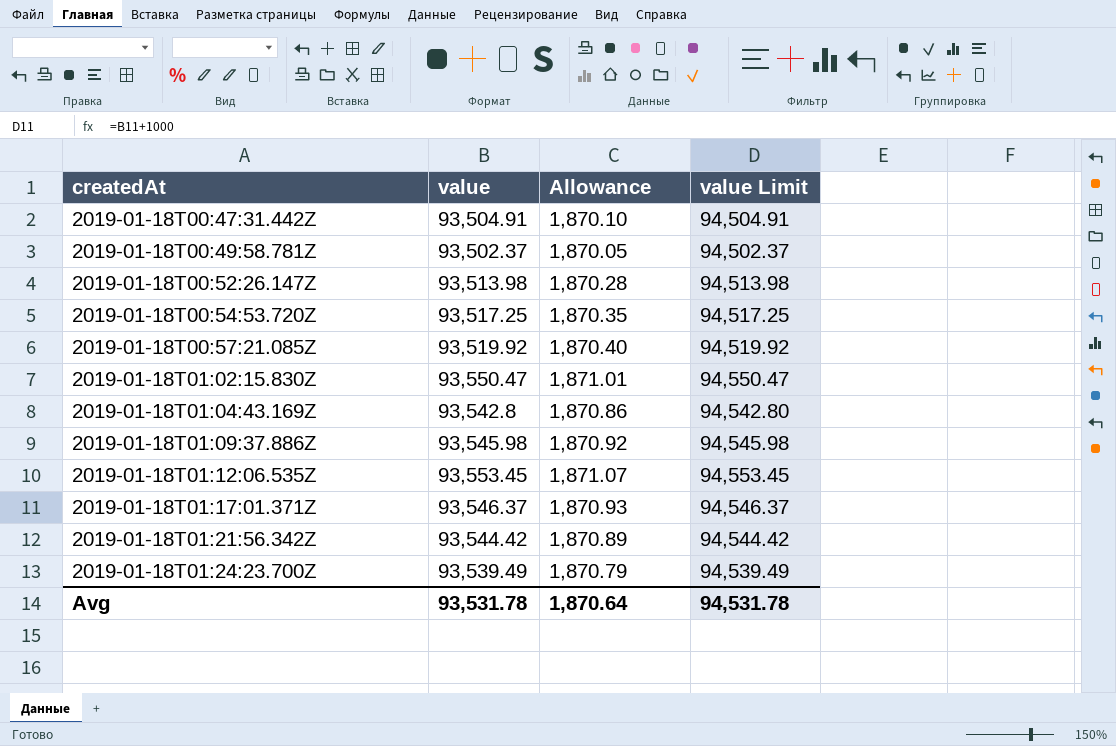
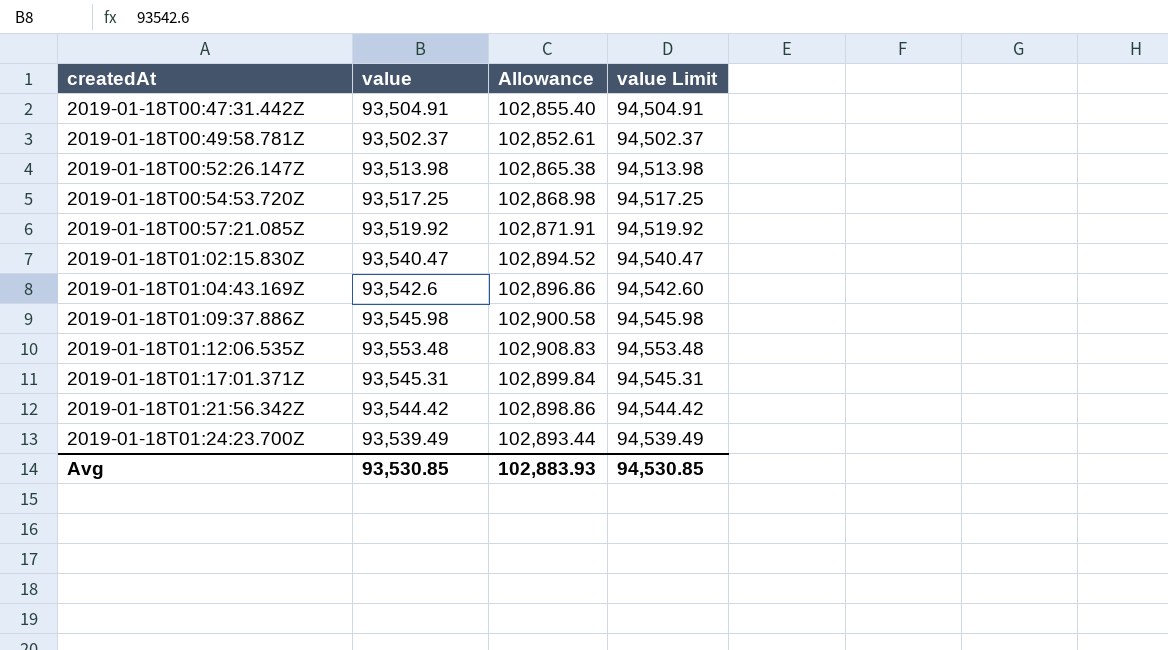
column Allowance | formula: [value] * 0.02 -> [value] * 1.1
2019-01-18T01:02:15.830Z | value: 93,550.47 -> 93,540.47
2019-01-18T01:02:15.830Z | value Limit: 94,550.47 -> 94,540.47
2019-01-18T01:04:43.169Z | value: 93,542.8 -> 93,542.6
2019-01-18T01:04:43.169Z | value Limit: 94,542.80 -> 94,542.60
2019-01-18T01:12:06.535Z | value: 93,553.45 -> 93,553.48
2019-01-18T01:12:06.535Z | value Limit: 94,553.45 -> 94,553.48
2019-01-18T01:17:01.371Z | value: 93,546.37 -> 93,545.31
2019-01-18T01:17:01.371Z | value Limit: 94,546.37 -> 94,545.31
Avg | value: 93,531.78 -> 93,530.85
Avg | Allowance: 1,870.64 -> 102,883.93
Avg | value Limit: 94,531.78 -> 94,530.85

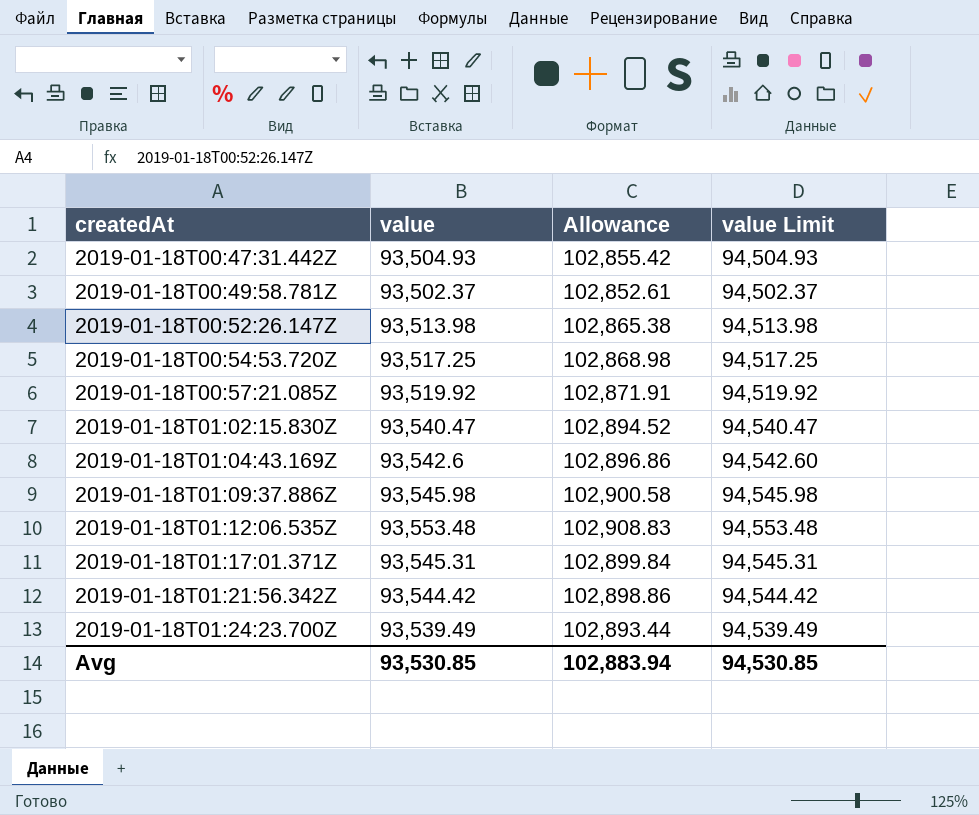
2019-01-18T00:47:31.442Z | value: 93,504.91 -> 93,504.93
2019-01-18T00:47:31.442Z | Allowance: 102,855.40 -> 102,855.42
2019-01-18T00:47:31.442Z | value Limit: 94,504.91 -> 94,504.93
Avg | Allowance: 102,883.93 -> 102,883.94

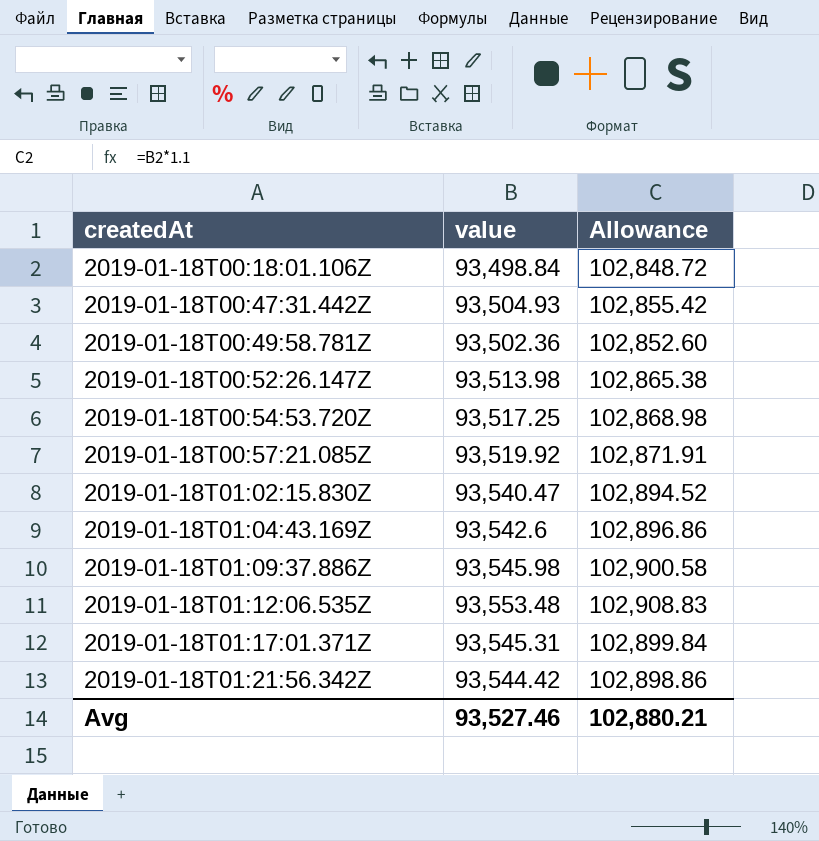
column value Limit | formula: [value] + 1000 -> none
row 2019-01-18T01:24:23.700Z: 93,539.49 | 102,893.44 | 94,539.49 -> none
row 2019-01-18T00:18:01.106Z: none -> 93,498.84 | 102,848.72
2019-01-18T00:49:58.781Z | value: 93,502.37 -> 93,502.36
2019-01-18T00:49:58.781Z | Allowance: 102,852.61 -> 102,852.60
Avg | value: 93,530.85 -> 93,527.46
Avg | Allowance: 102,883.94 -> 102,880.21

